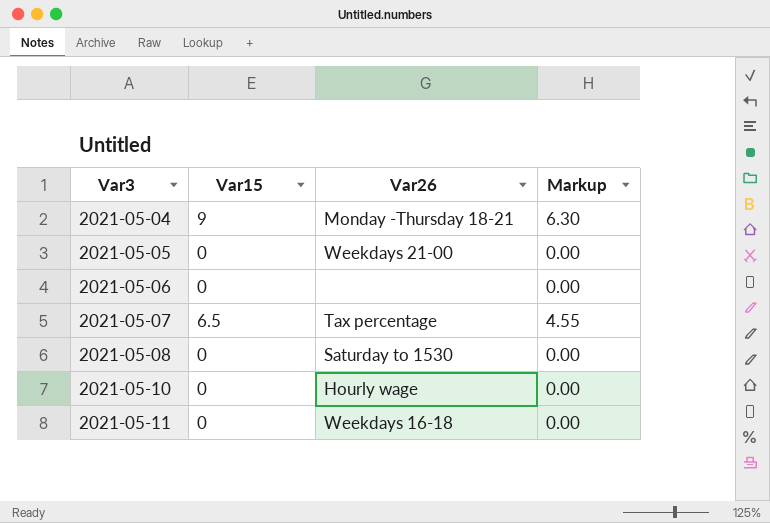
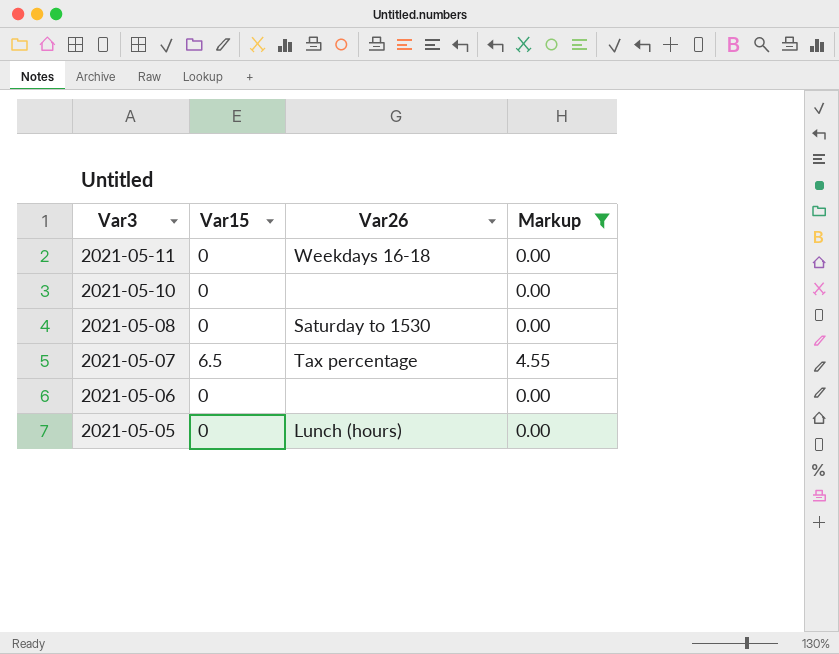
filter: none -> Markup != 6.30
row order: Var3 ascending -> Var3 descending
2021-05-10 | Var26: Hourly wage -> none
2021-05-05 | Var26: Weekdays 21-00 -> Lunch (hours)

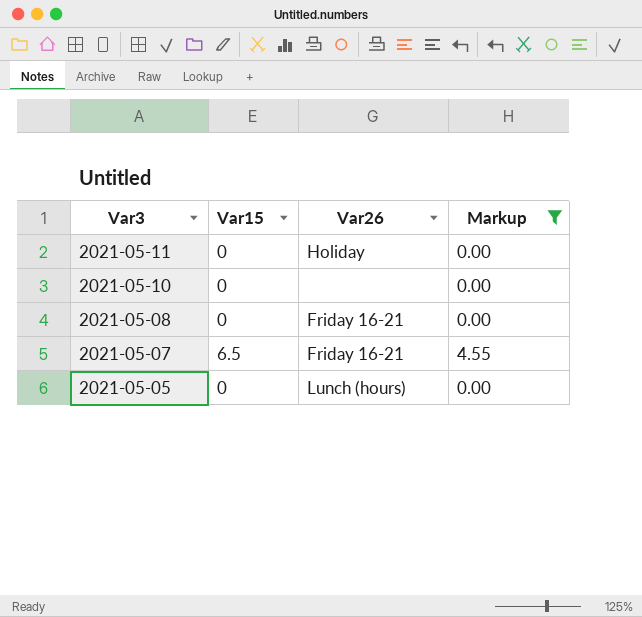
row 2021-05-06: 0 | none | 0.00 -> none
2021-05-11 | Var26: Weekdays 16-18 -> Holiday
2021-05-08 | Var26: Saturday to 1530 -> Friday 16-21
2021-05-07 | Var26: Tax percentage -> Friday 16-21

